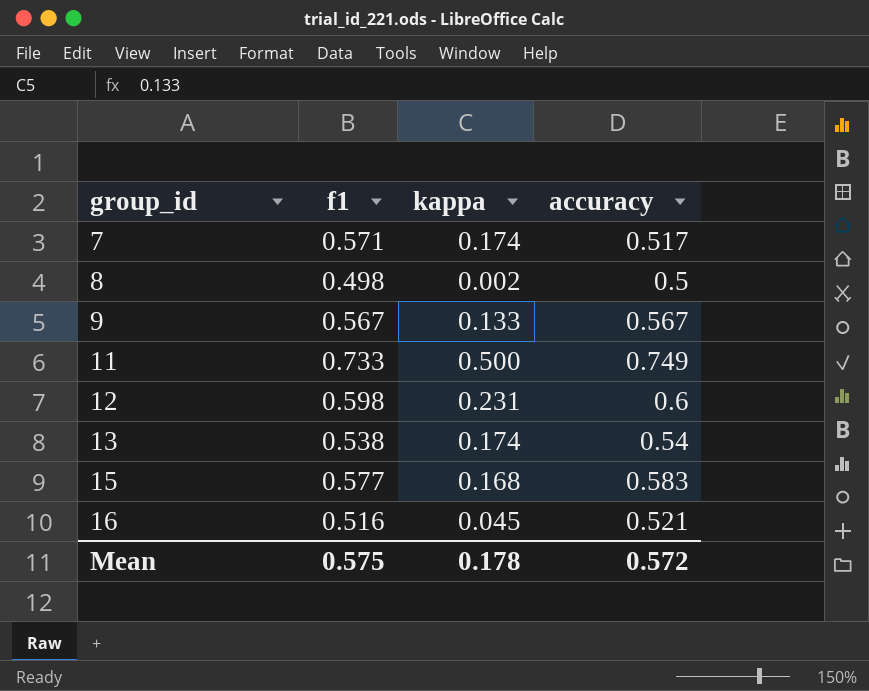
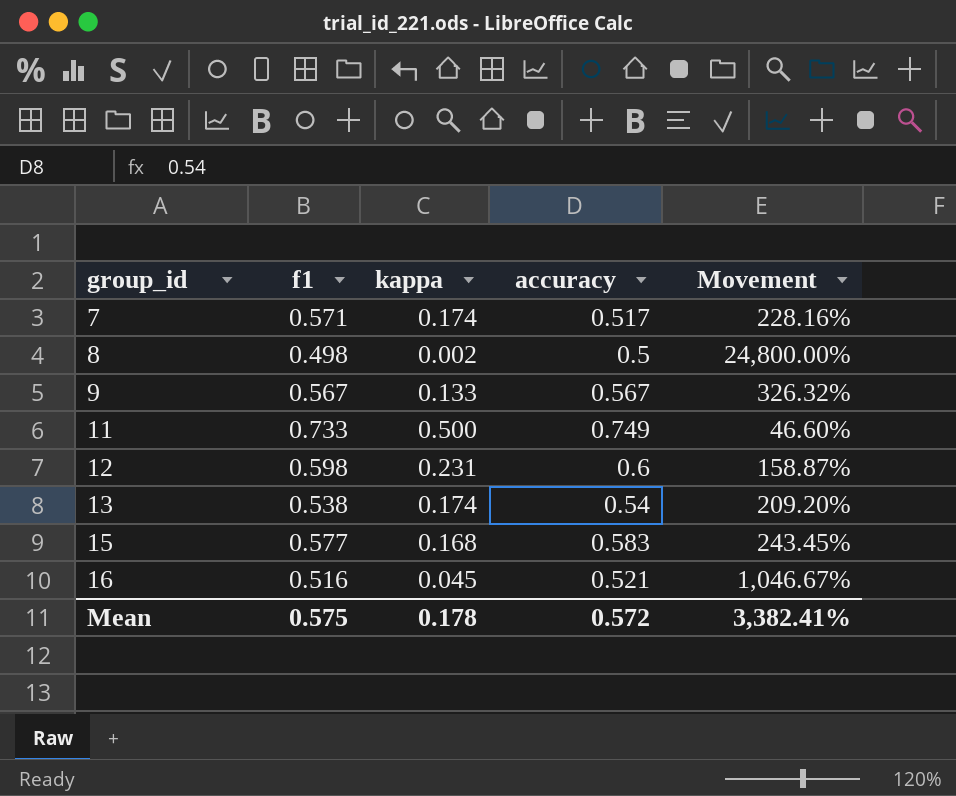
column Movement | formula: none -> ([f1] - [kappa]) / [kappa]

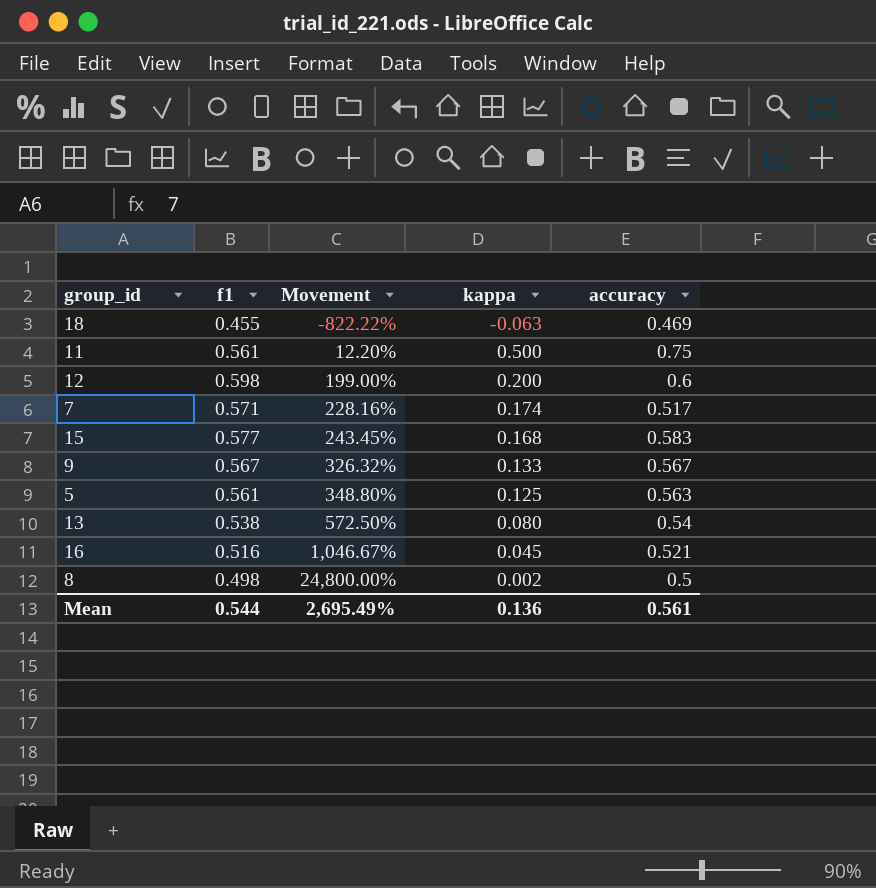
row order: group_id ascending -> Movement ascending
column Movement | position: 5 -> 3
row 18: none -> 0.455 | -822.22% | -0.063 | 0.469
11 | f1: 0.733 -> 0.561
11 | Movement: 46.60% -> 12.20%
11 | accuracy: 0.749 -> 0.75
12 | Movement: 158.87% -> 199.00%
12 | kappa: 0.231 -> 0.200
row 5: none -> 0.561 | 348.80% | 0.125 | 0.563
13 | Movement: 209.20% -> 572.50%
13 | kappa: 0.174 -> 0.080
Mean | f1: 0.575 -> 0.544
Mean | Movement: 3,382.41% -> 2,695.49%
Mean | kappa: 0.178 -> 0.136
Mean | accuracy: 0.572 -> 0.561

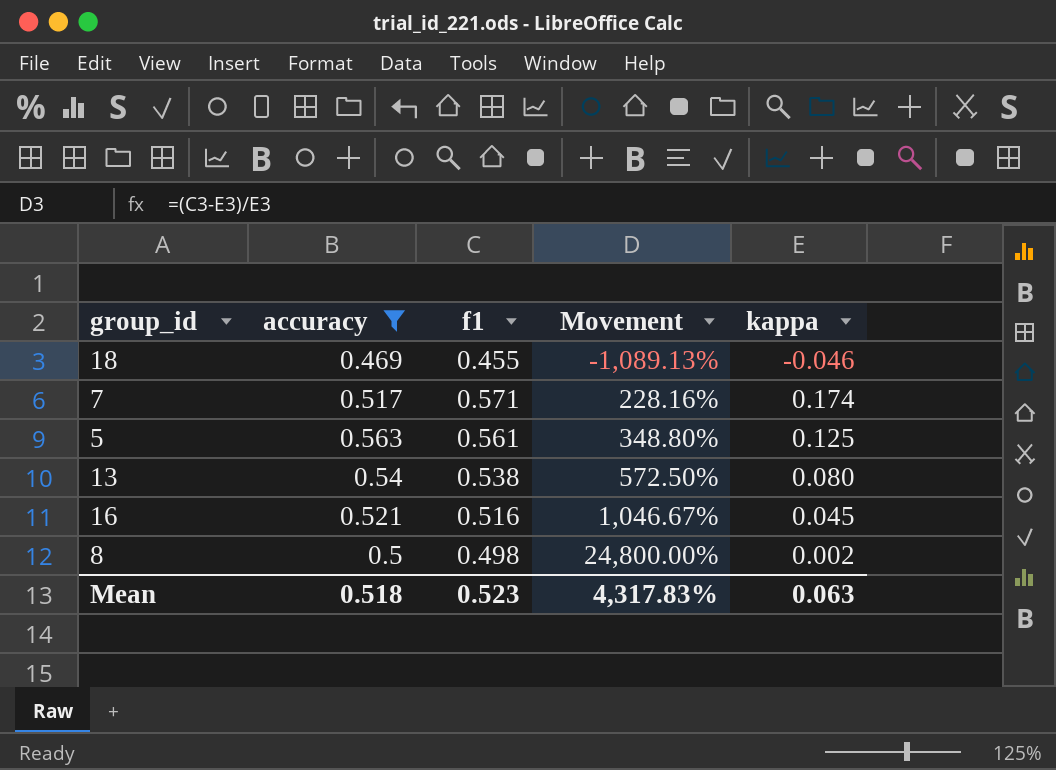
filter: none -> accuracy <= 0.563
column accuracy | position: 5 -> 2
18 | Movement: -822.22% -> -1,089.13%
18 | kappa: -0.063 -> -0.046
Mean | accuracy: 0.561 -> 0.518
Mean | f1: 0.544 -> 0.523
Mean | Movement: 2,695.49% -> 4,317.83%
Mean | kappa: 0.136 -> 0.063

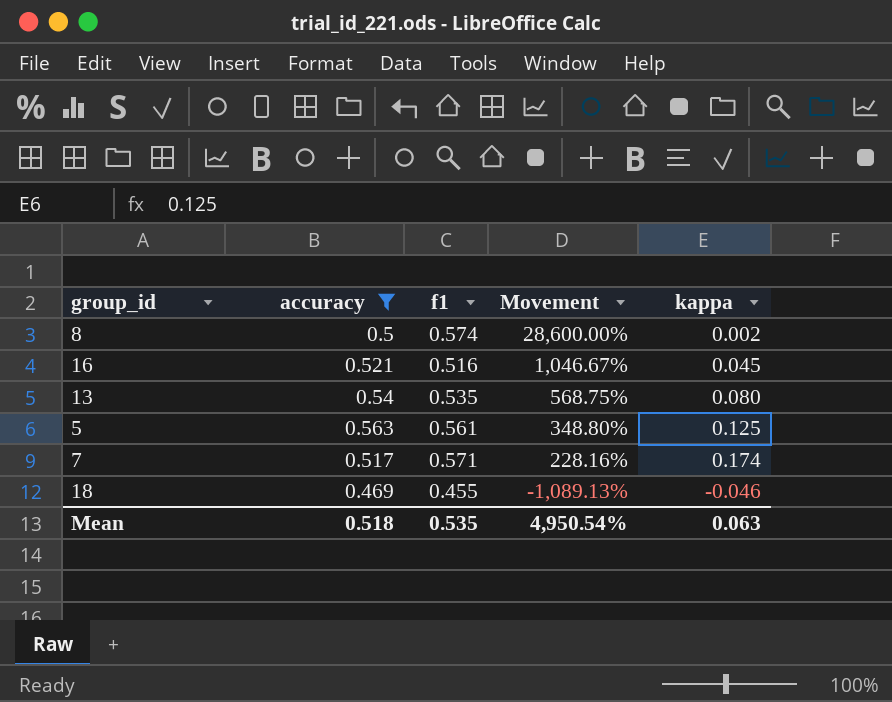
row order: Movement ascending -> Movement descending
8 | f1: 0.498 -> 0.574
8 | Movement: 24,800.00% -> 28,600.00%
13 | f1: 0.538 -> 0.535
13 | Movement: 572.50% -> 568.75%
Mean | f1: 0.523 -> 0.535
Mean | Movement: 4,317.83% -> 4,950.54%

